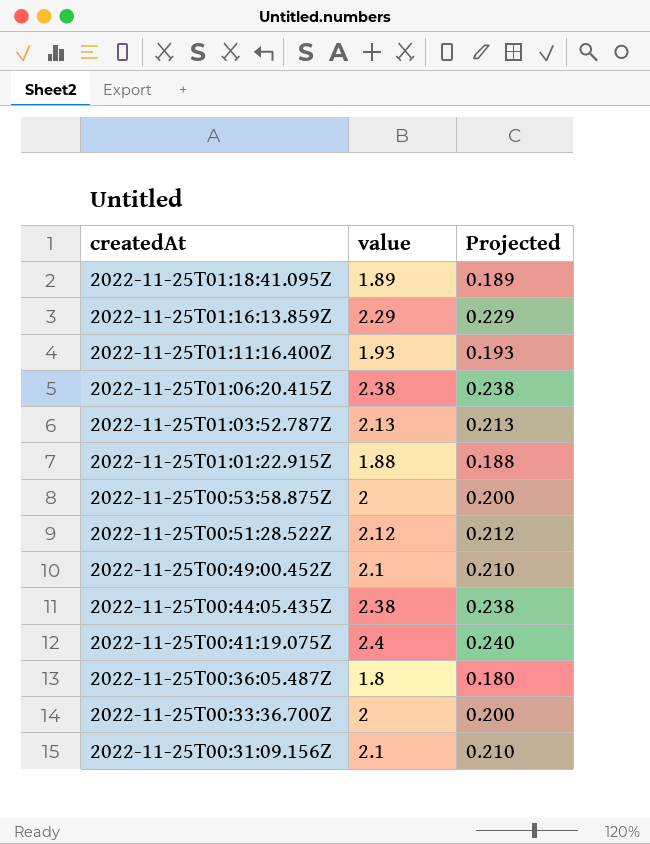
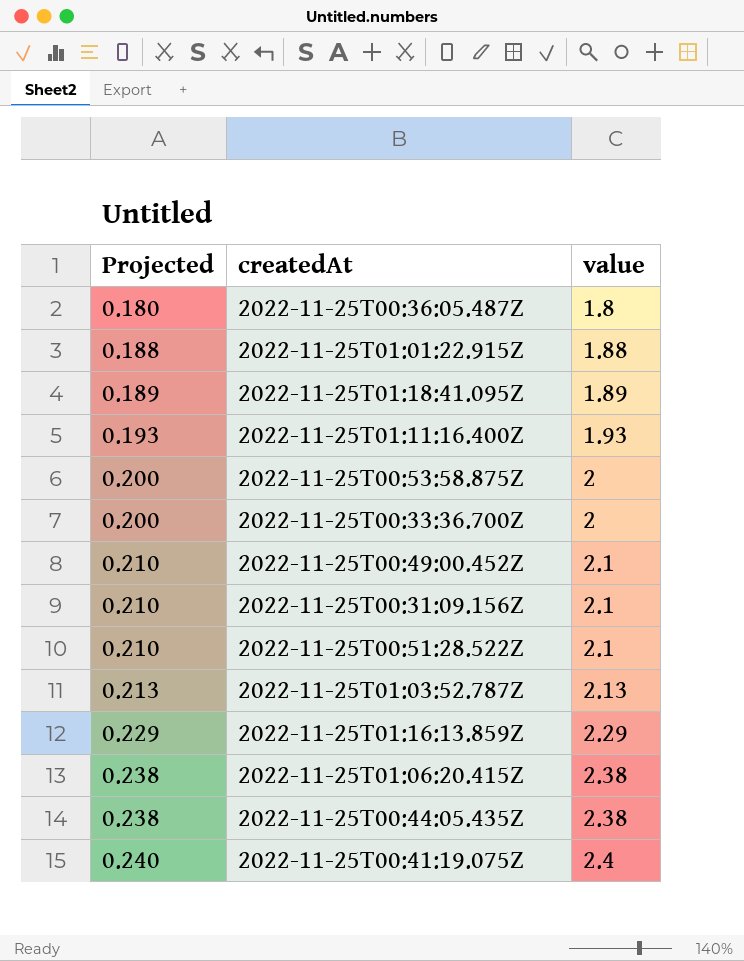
row order: createdAt descending -> Projected ascending
column Projected | position: 3 -> 1
2022-11-25T00:51:28.522Z | Projected: 0.212 -> 0.210
2022-11-25T00:51:28.522Z | value: 2.12 -> 2.1

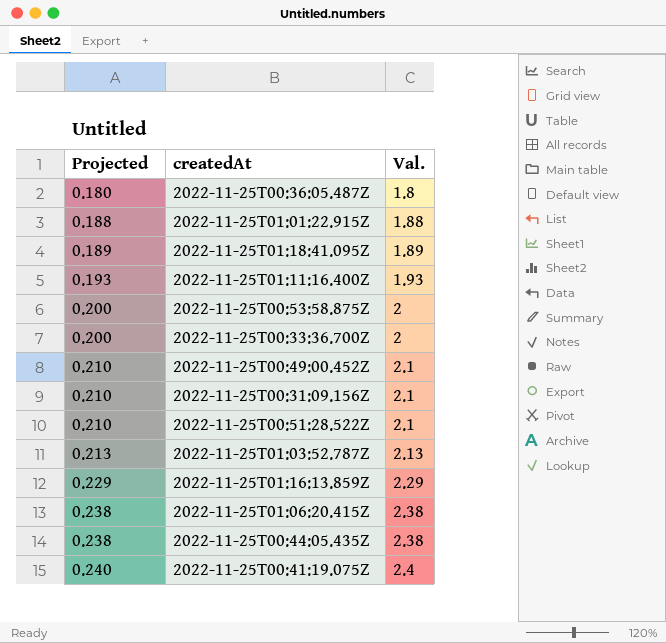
column name: value -> Val.

